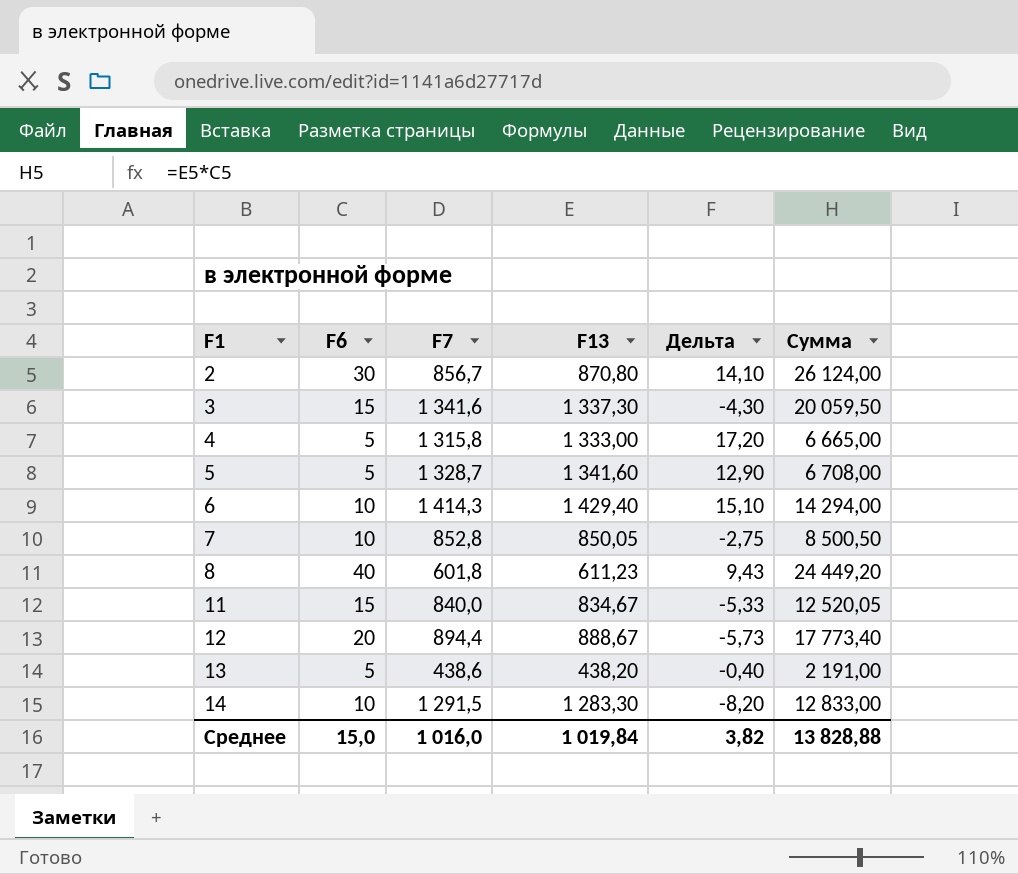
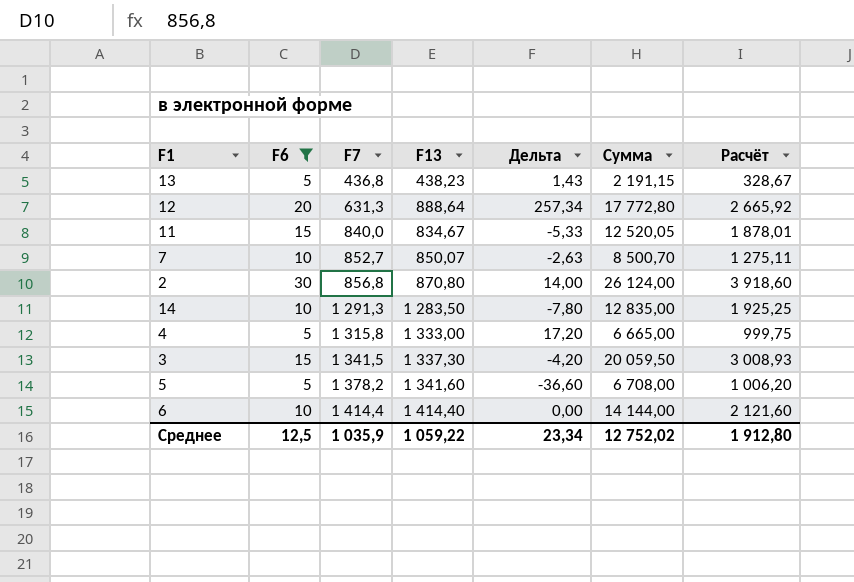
filter: none -> F6 != 40
row order: F1 ascending -> F7 ascending
column Расчёт | formula: none -> [Сумма] * 0,15
13 | F7: 438,6 -> 436,8
13 | F13: 438,20 -> 438,23
13 | Дельта: -0,40 -> 1,43
13 | Сумма: 2 191,00 -> 2 191,15
12 | F7: 894,4 -> 631,3
12 | F13: 888,67 -> 888,64
12 | Дельта: -5,73 -> 257,34
12 | Сумма: 17 773,40 -> 17 772,80
7 | F7: 852,8 -> 852,7
7 | F13: 850,05 -> 850,07
7 | Дельта: -2,75 -> -2,63
7 | Сумма: 8 500,50 -> 8 500,70
2 | F7: 856,7 -> 856,8
2 | Дельта: 14,10 -> 14,00
14 | F7: 1 291,5 -> 1 291,3
14 | F13: 1 283,30 -> 1 283,50
14 | Дельта: -8,20 -> -7,80
14 | Сумма: 12 833,00 -> 12 835,00
3 | F7: 1 341,6 -> 1 341,5
3 | Дельта: -4,30 -> -4,20
5 | F7: 1 328,7 -> 1 378,2
5 | Дельта: 12,90 -> -36,60
6 | F7: 1 414,3 -> 1 414,4
6 | F13: 1 429,40 -> 1 414,40
6 | Дельта: 15,10 -> 0,00
6 | Сумма: 14 294,00 -> 14 144,00
Среднее | F6: 15,0 -> 12,5
Среднее | F7: 1 016,0 -> 1 035,9
Среднее | F13: 1 019,84 -> 1 059,22
Среднее | Дельта: 3,82 -> 23,34
Среднее | Сумма: 13 828,88 -> 12 752,02

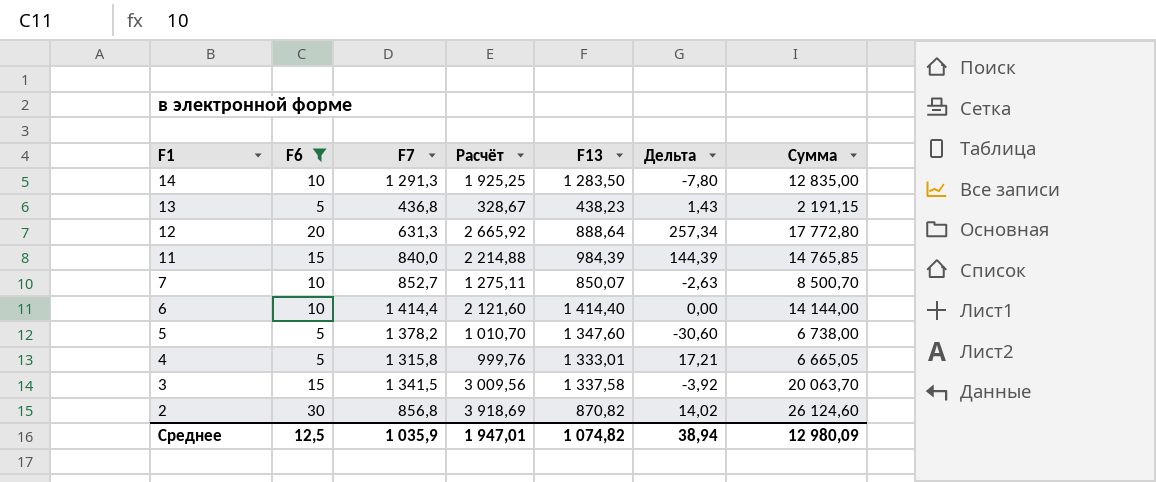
row order: F7 ascending -> F1 descending
column Расчёт | position: 7 -> 4
11 | Расчёт: 1 878,01 -> 2 214,88
11 | F13: 834,67 -> 984,39
11 | Дельта: -5,33 -> 144,39
11 | Сумма: 12 520,05 -> 14 765,85
5 | Расчёт: 1 006,20 -> 1 010,70
5 | F13: 1 341,60 -> 1 347,60
5 | Дельта: -36,60 -> -30,60
5 | Сумма: 6 708,00 -> 6 738,00
4 | Расчёт: 999,75 -> 999,76
4 | F13: 1 333,00 -> 1 333,01
4 | Дельта: 17,20 -> 17,21
4 | Сумма: 6 665,00 -> 6 665,05
3 | Расчёт: 3 008,93 -> 3 009,56
3 | F13: 1 337,30 -> 1 337,58
3 | Дельта: -4,20 -> -3,92
3 | Сумма: 20 059,50 -> 20 063,70
2 | Расчёт: 3 918,60 -> 3 918,69
2 | F13: 870,80 -> 870,82
2 | Дельта: 14,00 -> 14,02
2 | Сумма: 26 124,00 -> 26 124,60
Среднее | Расчёт: 1 912,80 -> 1 947,01
Среднее | F13: 1 059,22 -> 1 074,82
Среднее | Дельта: 23,34 -> 38,94
Среднее | Сумма: 12 752,02 -> 12 980,09

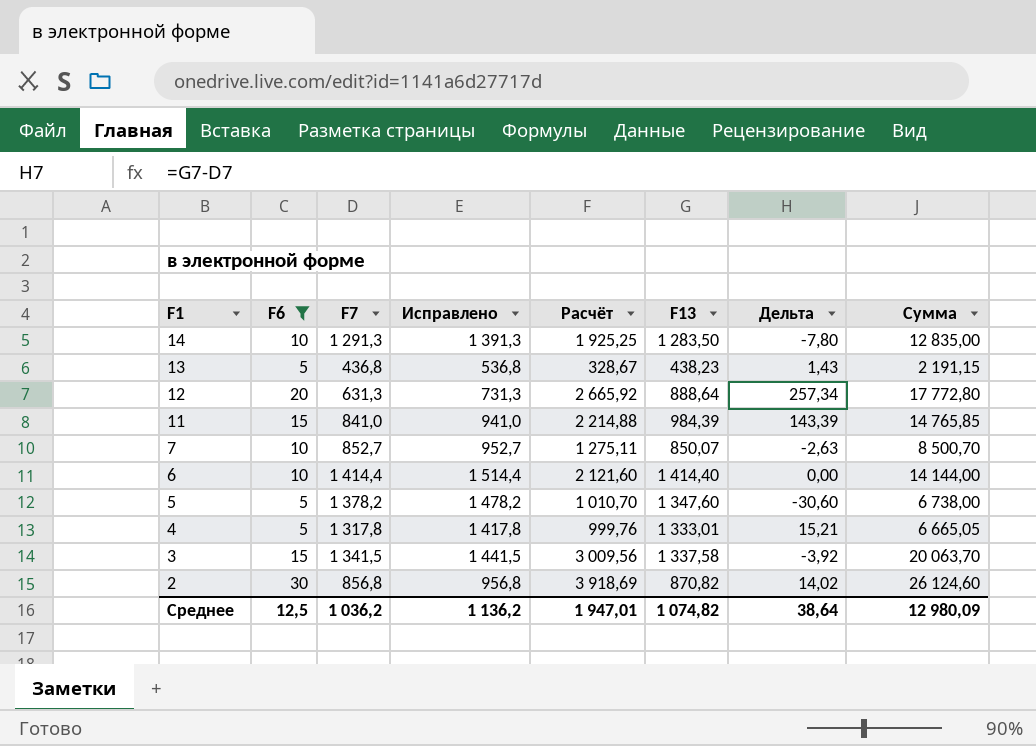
column Исправлено | formula: none -> [F7] + 100
11 | F7: 840,0 -> 841,0
11 | Дельта: 144,39 -> 143,39
4 | F7: 1 315,8 -> 1 317,8
4 | Дельта: 17,21 -> 15,21
Среднее | F7: 1 035,9 -> 1 036,2
Среднее | Дельта: 38,94 -> 38,64

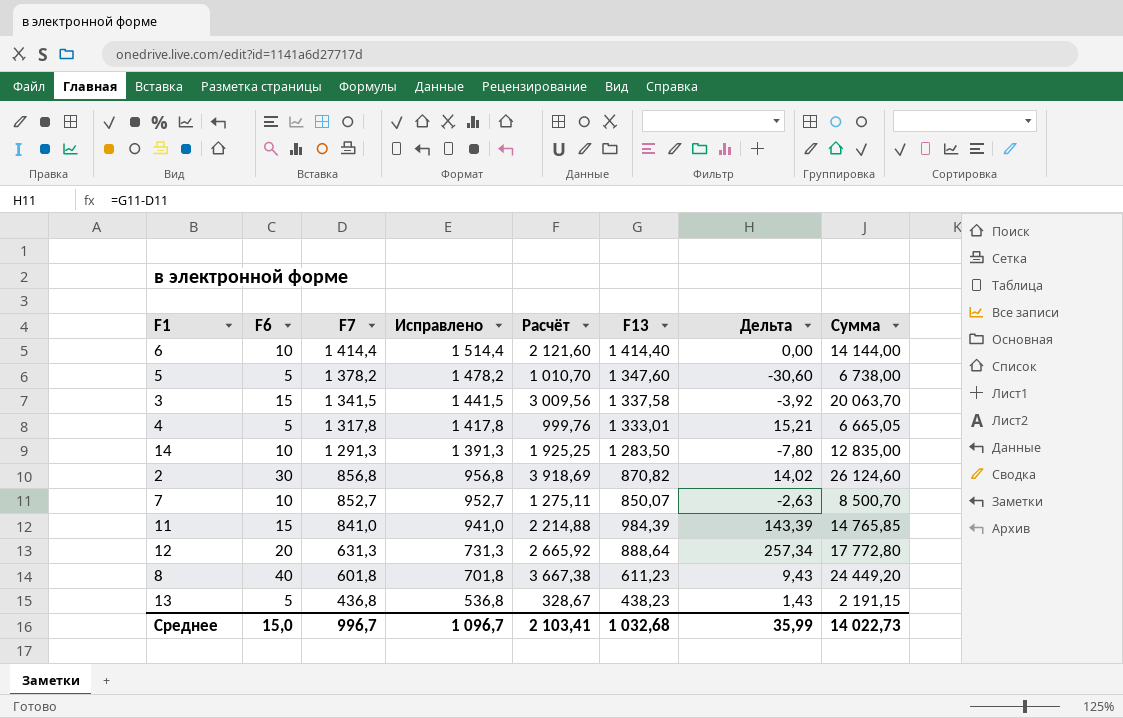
filter: F6 != 40 -> none
row order: F1 descending -> F7 descending
Среднее | F6: 12,5 -> 15,0
Среднее | F7: 1 036,2 -> 996,7
Среднее | Исправлено: 1 136,2 -> 1 096,7
Среднее | Расчёт: 1 947,01 -> 2 103,41
Среднее | F13: 1 074,82 -> 1 032,68
Среднее | Дельта: 38,64 -> 35,99
Среднее | Сумма: 12 980,09 -> 14 022,73

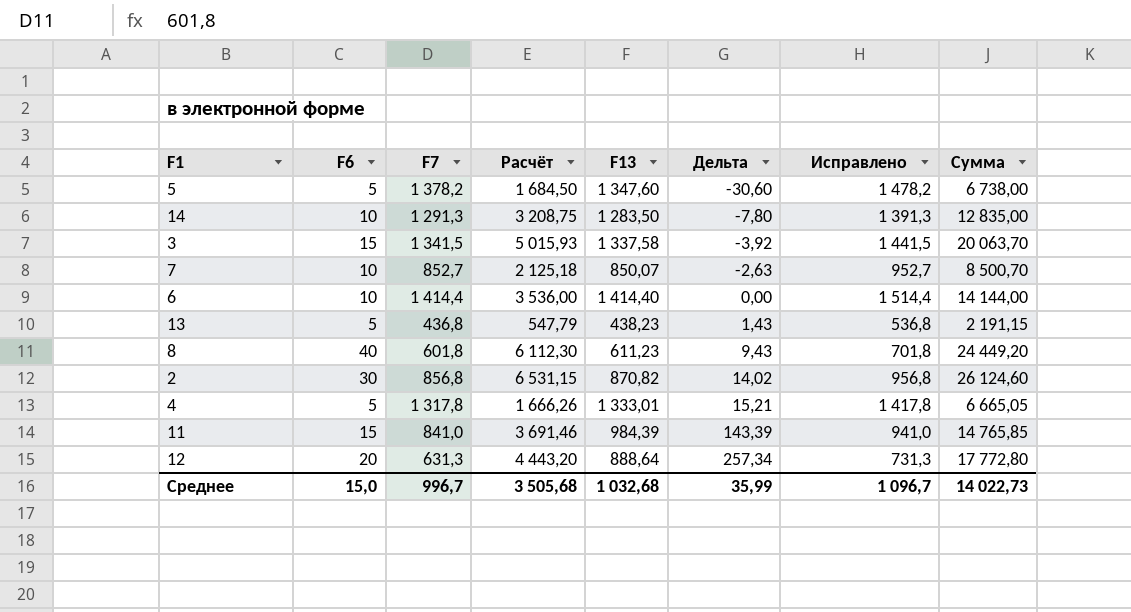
row order: F7 descending -> Дельта ascending
column Расчёт | formula: [Сумма] * 0,15 -> [Сумма] * 0,25
column Исправлено | position: 4 -> 7
Среднее | Расчёт: 2 103,41 -> 3 505,68

